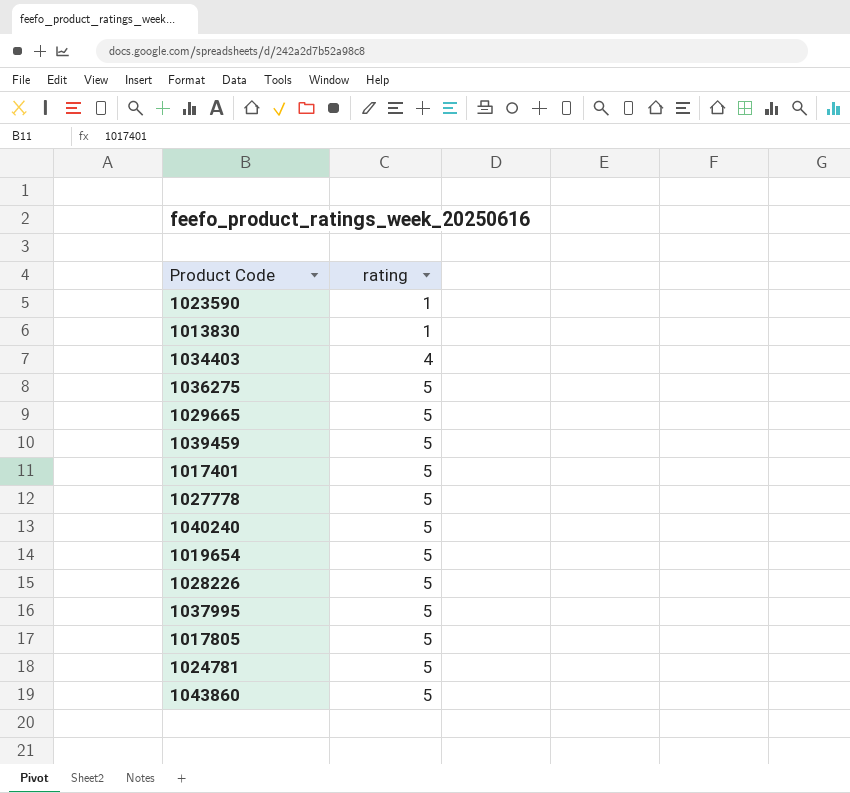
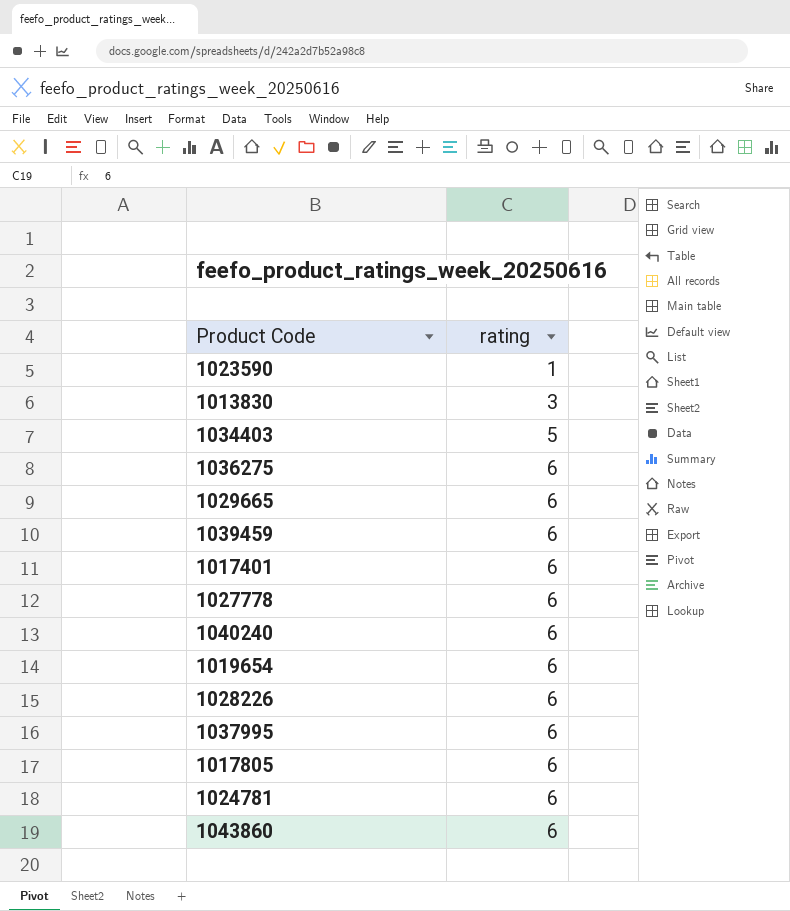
1013830 | rating: 1 -> 3
1034403 | rating: 4 -> 5
1036275 | rating: 5 -> 6
1029665 | rating: 5 -> 6
1039459 | rating: 5 -> 6
1017401 | rating: 5 -> 6
1027778 | rating: 5 -> 6
1040240 | rating: 5 -> 6
1019654 | rating: 5 -> 6
1028226 | rating: 5 -> 6
1037995 | rating: 5 -> 6
1017805 | rating: 5 -> 6
1024781 | rating: 5 -> 6
1043860 | rating: 5 -> 6

